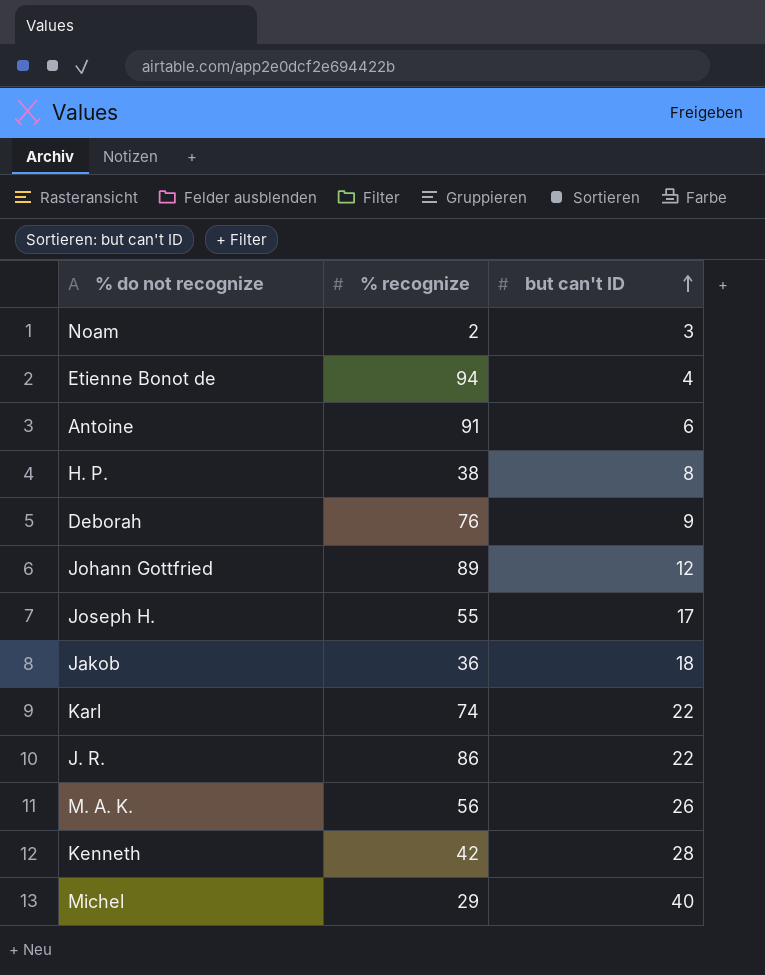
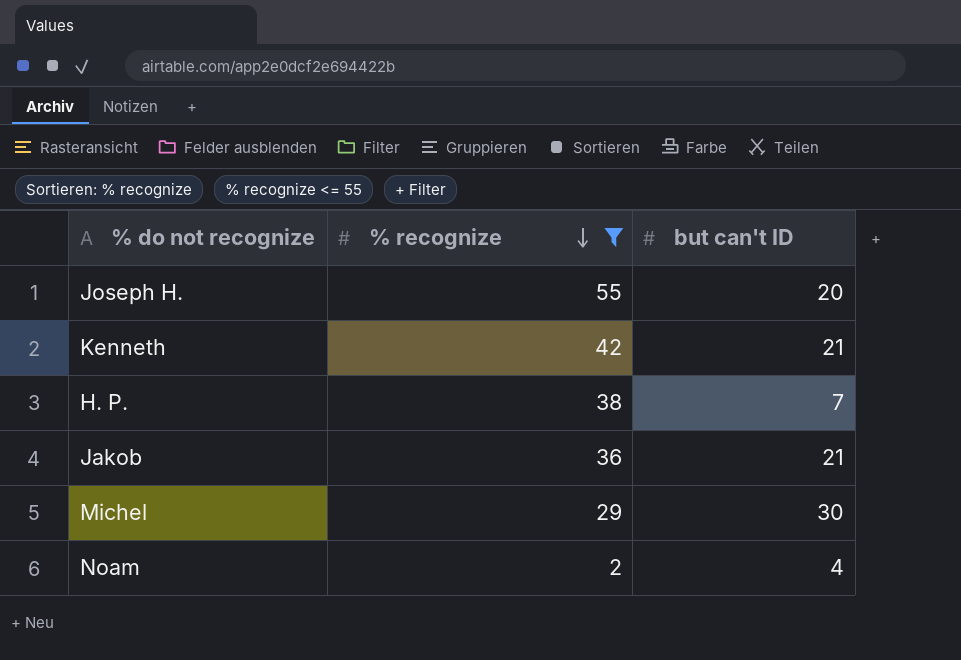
filter: none -> % recognize <= 55
row order: but can't ID ascending -> % recognize descending
Joseph H. | but can't ID: 17 -> 20
Kenneth | but can't ID: 28 -> 21
H. P. | but can't ID: 8 -> 7
Jakob | but can't ID: 18 -> 21
Michel | but can't ID: 40 -> 30
Noam | but can't ID: 3 -> 4

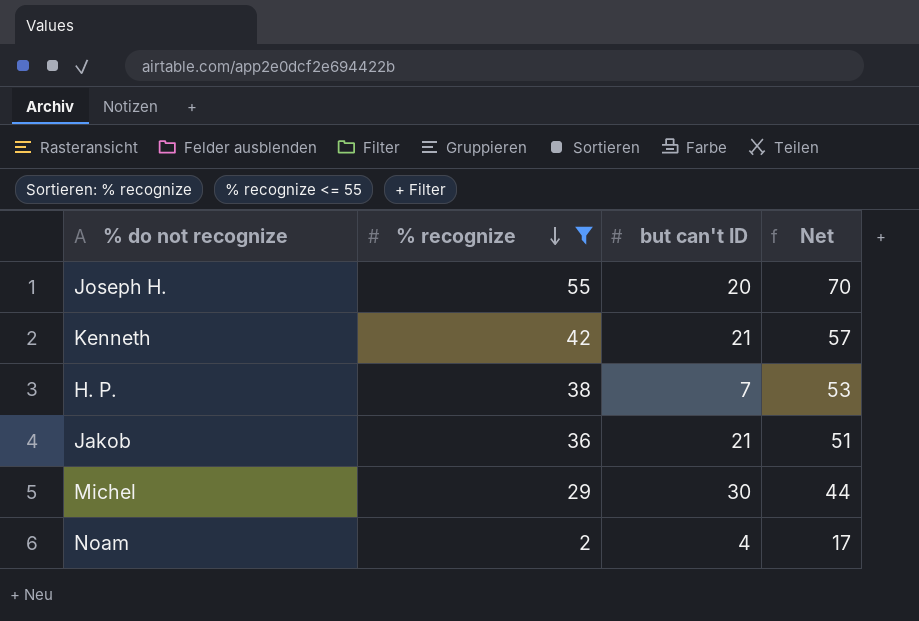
column Net | formula: none -> [% recognize] + 15

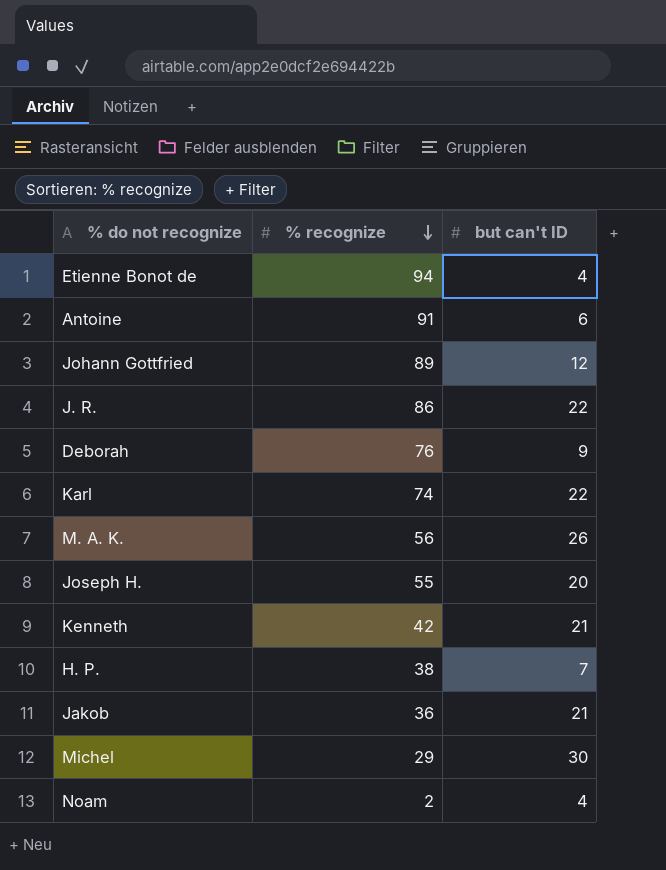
filter: % recognize <= 55 -> none
column Net | formula: [% recognize] + 15 -> none

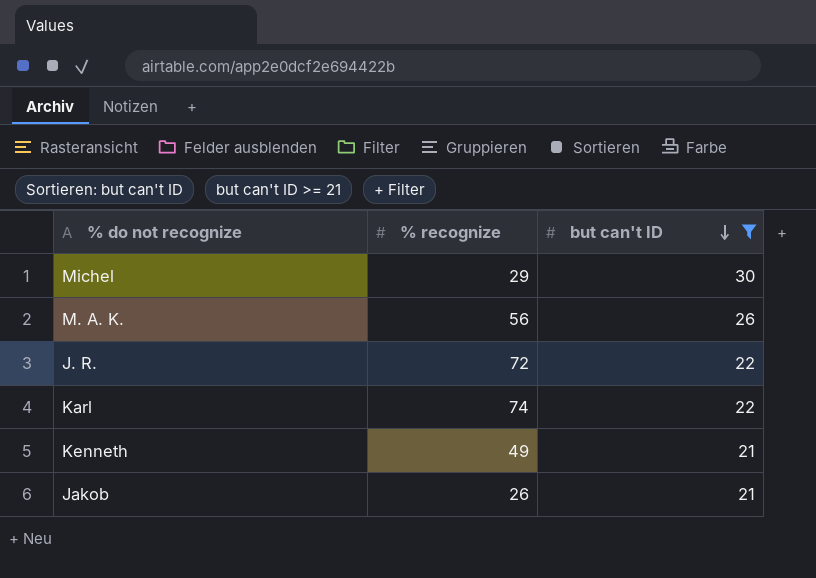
filter: none -> but can't ID >= 21
row order: % recognize descending -> but can't ID descending
J. R. | % recognize: 86 -> 72
Kenneth | % recognize: 42 -> 49
Jakob | % recognize: 36 -> 26

